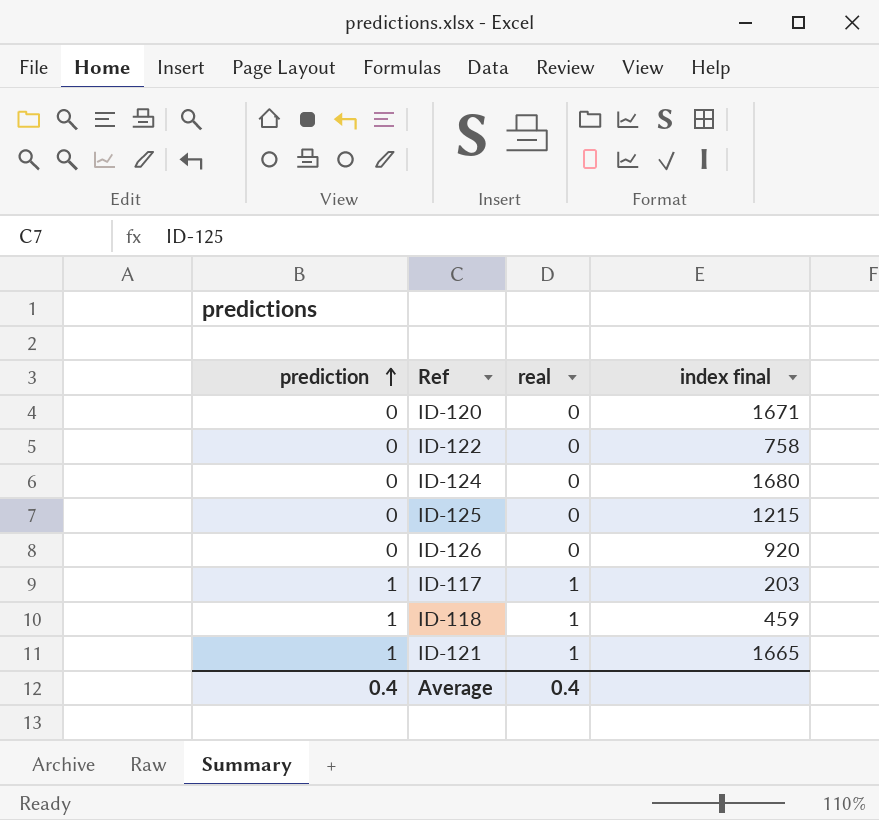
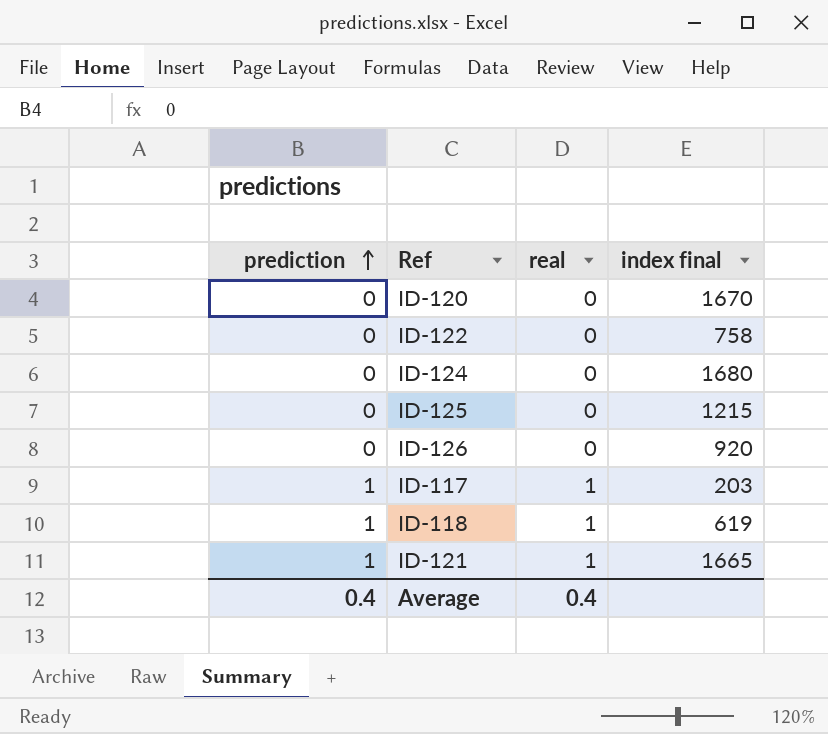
ID-120 | index final: 1671 -> 1670
ID-118 | index final: 459 -> 619

